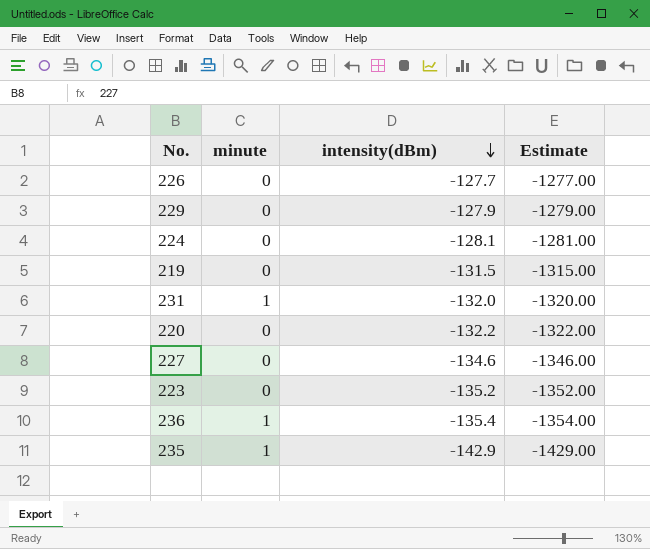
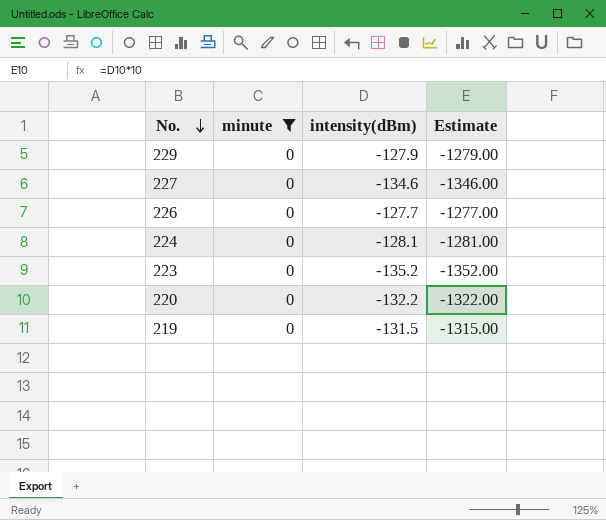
filter: none -> minute = 0
row order: intensity(dBm) descending -> No. descending

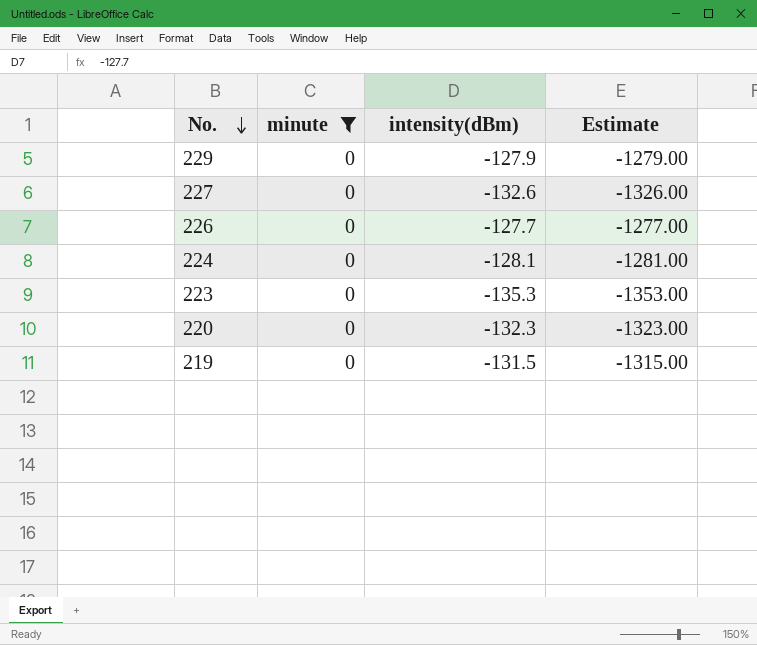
227 | intensity(dBm): -134.6 -> -132.6
227 | Estimate: -1346.00 -> -1326.00
223 | intensity(dBm): -135.2 -> -135.3
223 | Estimate: -1352.00 -> -1353.00
220 | intensity(dBm): -132.2 -> -132.3
220 | Estimate: -1322.00 -> -1323.00

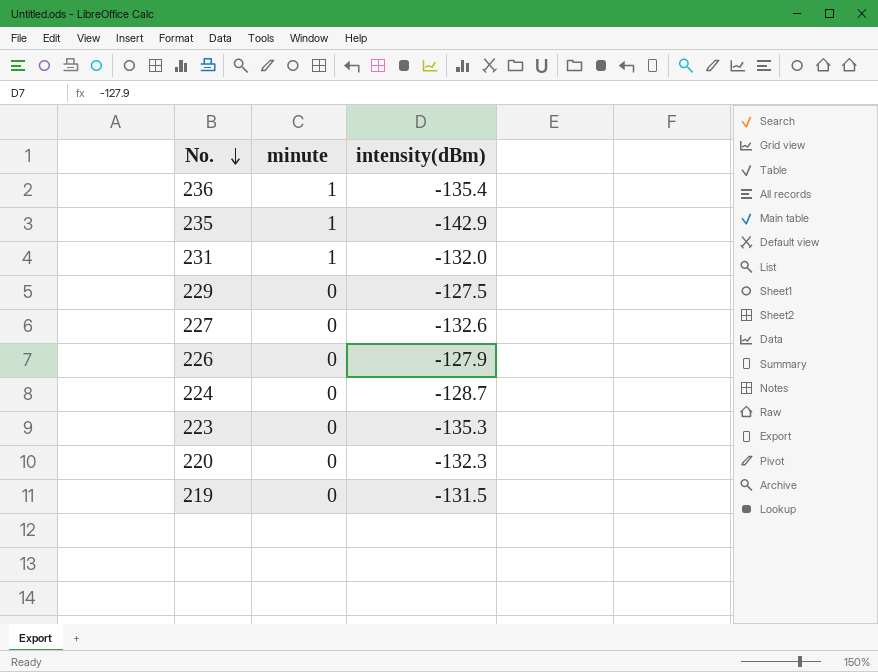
filter: minute = 0 -> none
column Estimate | formula: [intensity(dBm)] * 10 -> none
229 | intensity(dBm): -127.9 -> -127.5
226 | intensity(dBm): -127.7 -> -127.9
224 | intensity(dBm): -128.1 -> -128.7

